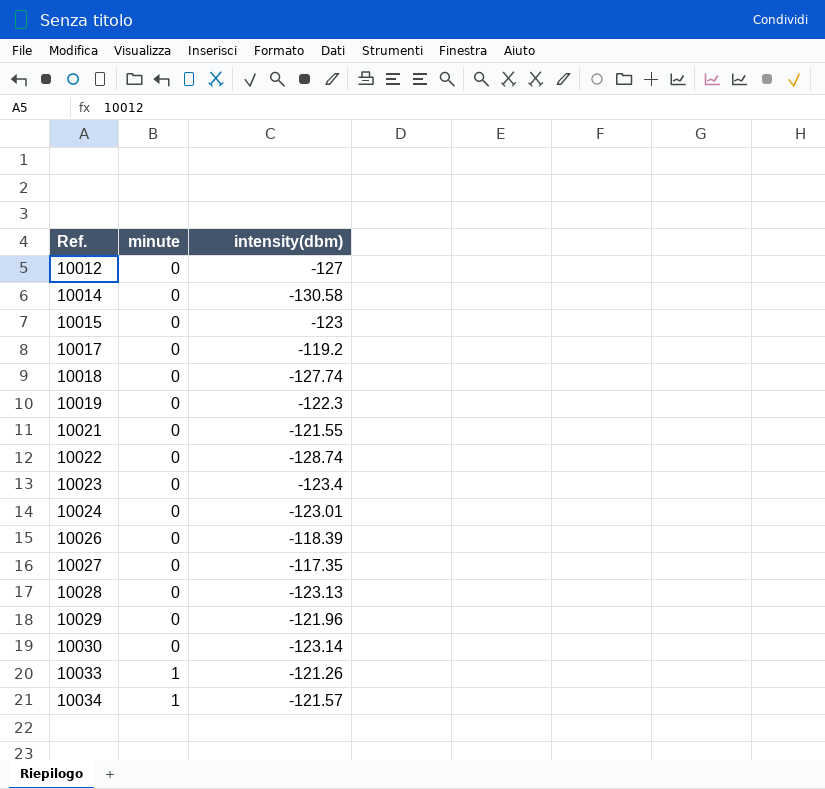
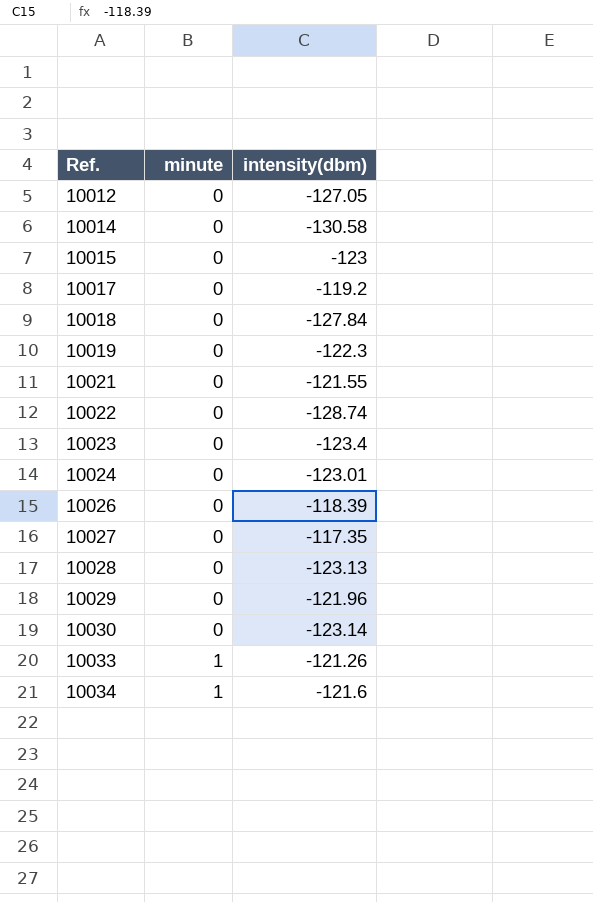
10012 | intensity(dbm): -127 -> -127.05
10018 | intensity(dbm): -127.74 -> -127.84
10034 | intensity(dbm): -121.57 -> -121.6

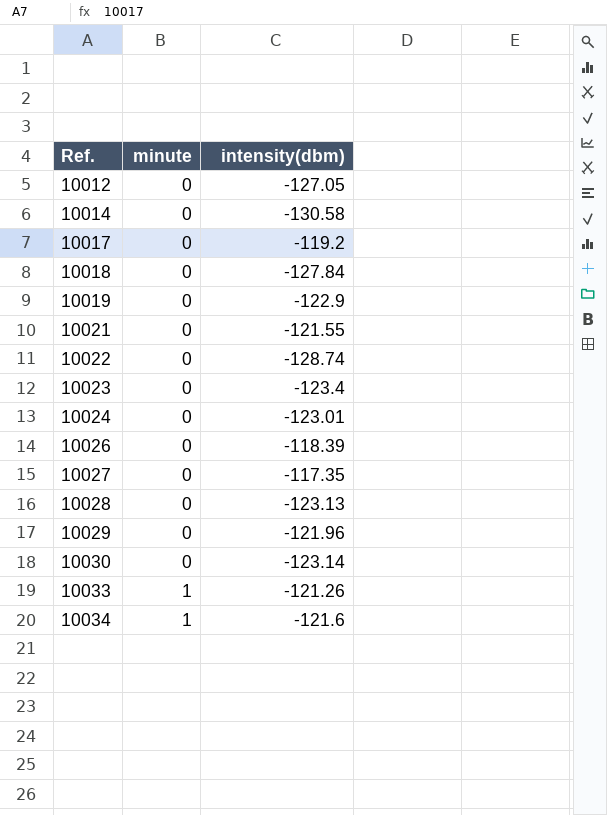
row 10015: 0 | -123 -> none
10019 | intensity(dbm): -122.3 -> -122.9

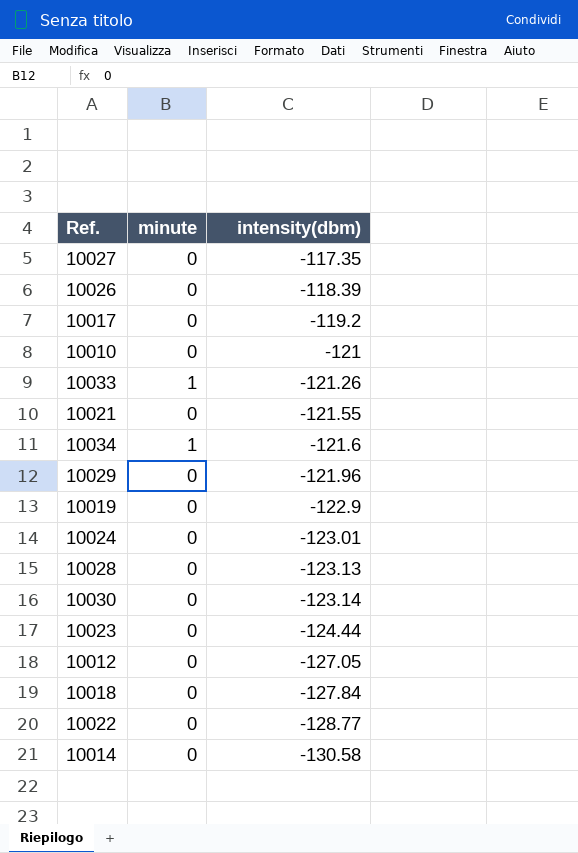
row order: Ref. ascending -> intensity(dbm) descending
row 10010: none -> 0 | -121
10023 | intensity(dbm): -123.4 -> -124.44
10022 | intensity(dbm): -128.74 -> -128.77

